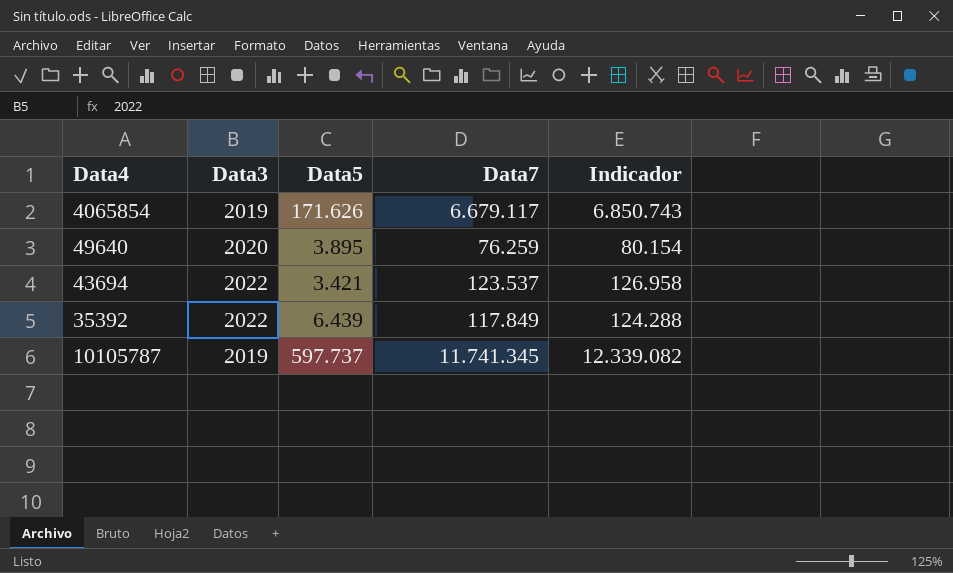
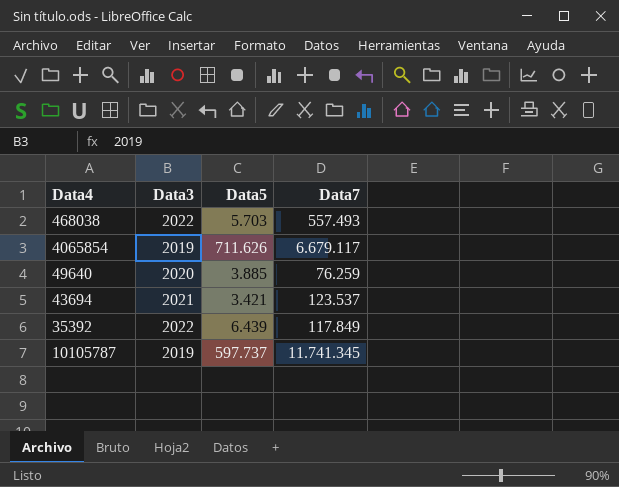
column Indicador | formula: [Data5] + [Data7] -> none
row 468038: none -> 2022 | 5.703 | 557.493
4065854 | Data5: 171.626 -> 711.626
49640 | Data5: 3.895 -> 3.885
43694 | Data3: 2022 -> 2021

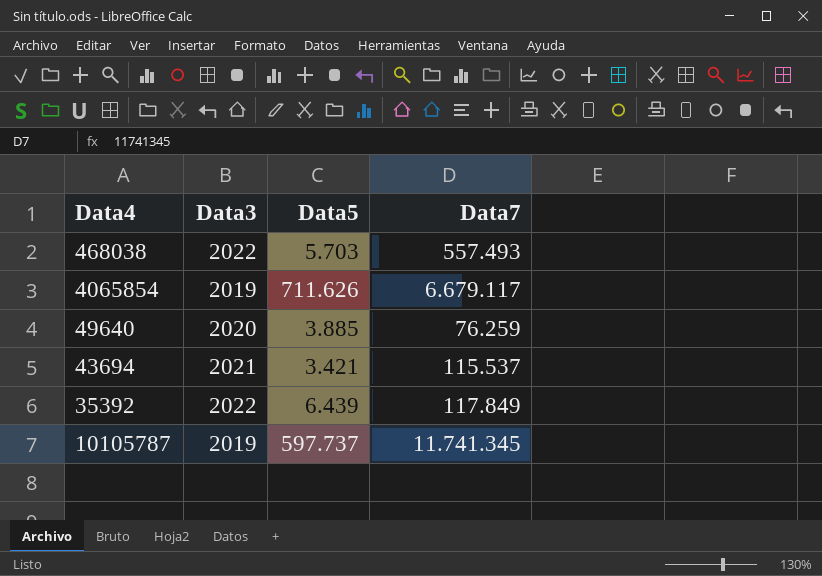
43694 | Data7: 123.537 -> 115.537

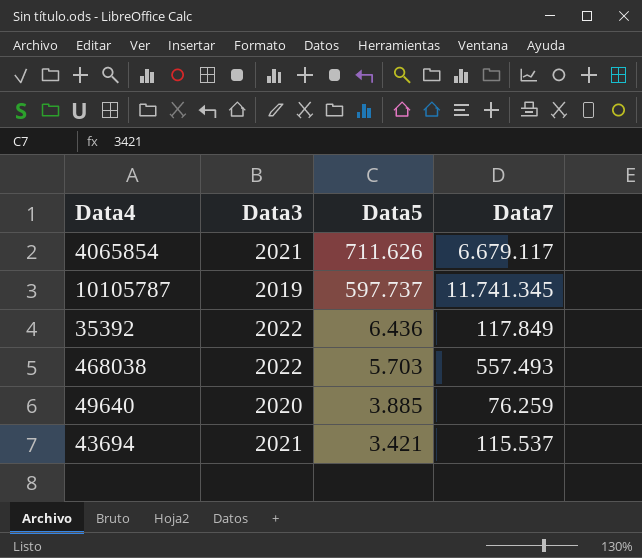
row order: none -> Data5 descending
4065854 | Data3: 2019 -> 2021
35392 | Data5: 6.439 -> 6.436

